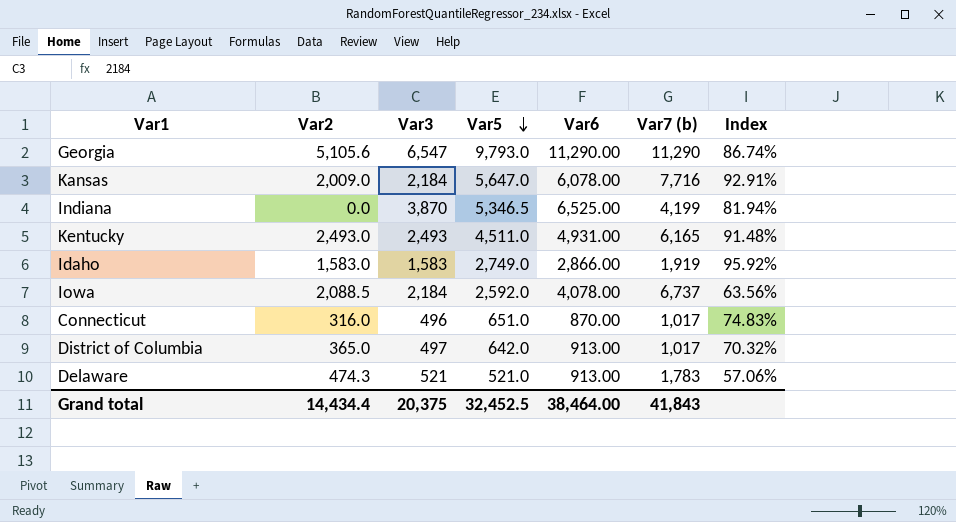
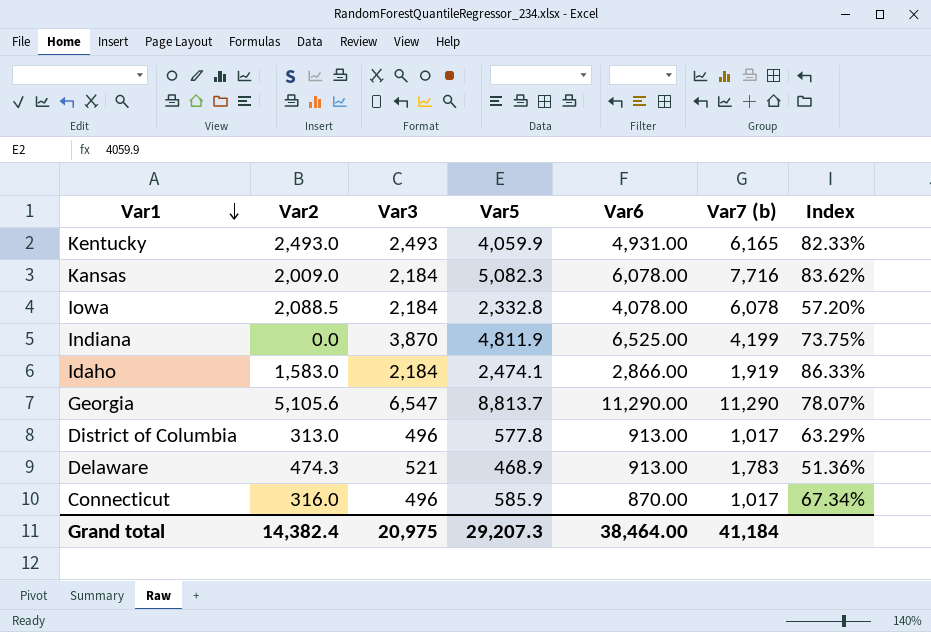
row order: Var5 descending -> Var1 descending
Kentucky | Var5: 4,511.0 -> 4,059.9
Kentucky | Index: 91.48% -> 82.33%
Kansas | Var5: 5,647.0 -> 5,082.3
Kansas | Index: 92.91% -> 83.62%
Iowa | Var5: 2,592.0 -> 2,332.8
Iowa | Var7 (b): 6,737 -> 6,078
Iowa | Index: 63.56% -> 57.20%
Indiana | Var5: 5,346.5 -> 4,811.9
Indiana | Index: 81.94% -> 73.75%
Idaho | Var3: 1,583 -> 2,184
Idaho | Var5: 2,749.0 -> 2,474.1
Idaho | Index: 95.92% -> 86.33%
Georgia | Var5: 9,793.0 -> 8,813.7
Georgia | Index: 86.74% -> 78.07%
District of Columbia | Var2: 365.0 -> 313.0
District of Columbia | Var3: 497 -> 496
District of Columbia | Var5: 642.0 -> 577.8
District of Columbia | Index: 70.32% -> 63.29%
Delaware | Var5: 521.0 -> 468.9
Delaware | Index: 57.06% -> 51.36%
Connecticut | Var5: 651.0 -> 585.9
Connecticut | Index: 74.83% -> 67.34%
Grand total | Var2: 14,434.4 -> 14,382.4
Grand total | Var3: 20,375 -> 20,975
Grand total | Var5: 32,452.5 -> 29,207.3
Grand total | Var7 (b): 41,843 -> 41,184

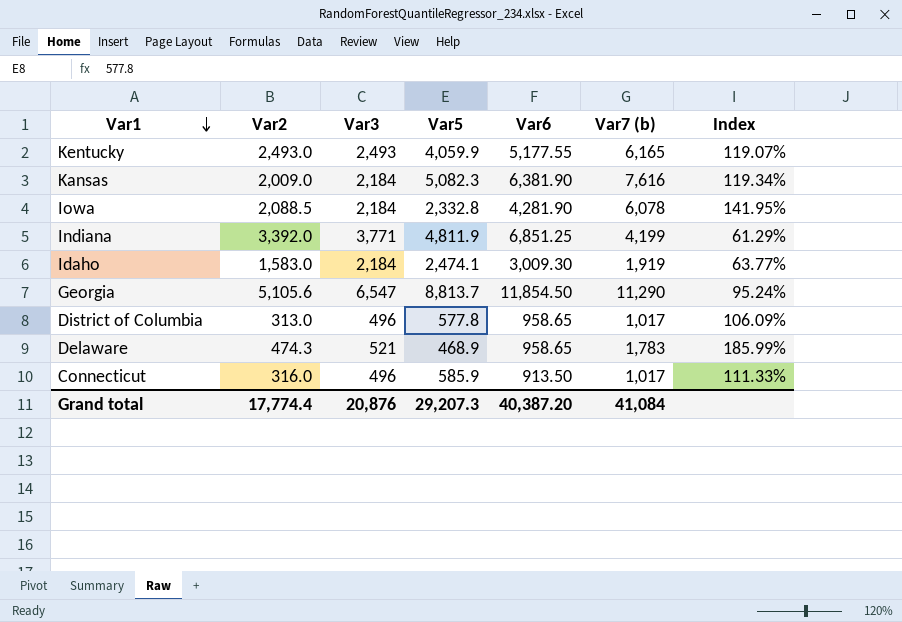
column Index | formula: [Var5] / [Var6] -> [Var7 (b)] / [Var6]
Kentucky | Var6: 4,931.00 -> 5,177.55
Kansas | Var6: 6,078.00 -> 6,381.90
Kansas | Var7 (b): 7,716 -> 7,616
Iowa | Var6: 4,078.00 -> 4,281.90
Indiana | Var2: 0.0 -> 3,392.0
Indiana | Var3: 3,870 -> 3,771
Indiana | Var6: 6,525.00 -> 6,851.25
Idaho | Var6: 2,866.00 -> 3,009.30
Georgia | Var6: 11,290.00 -> 11,854.50
District of Columbia | Var6: 913.00 -> 958.65
Delaware | Var6: 913.00 -> 958.65
Connecticut | Var6: 870.00 -> 913.50
Grand total | Var2: 14,382.4 -> 17,774.4
Grand total | Var3: 20,975 -> 20,876
Grand total | Var6: 38,464.00 -> 40,387.20
Grand total | Var7 (b): 41,184 -> 41,084

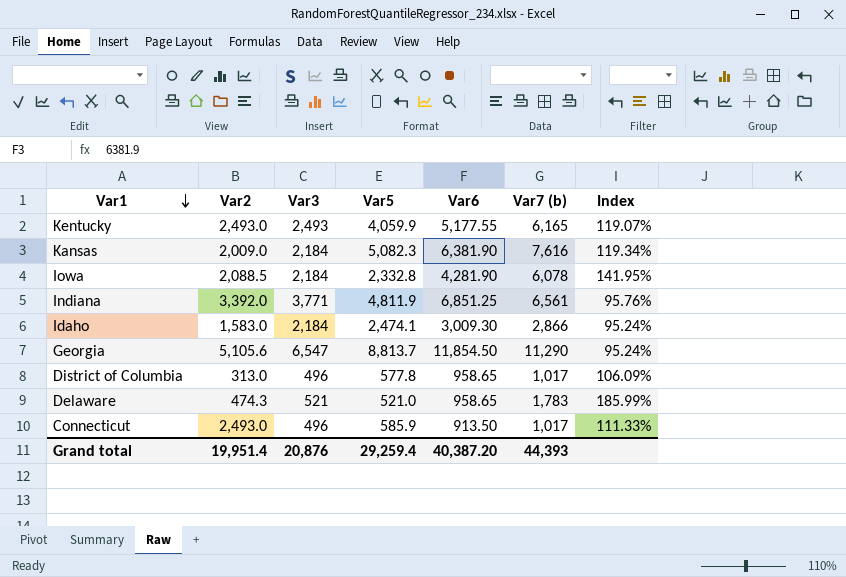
Indiana | Var7 (b): 4,199 -> 6,561
Indiana | Index: 61.29% -> 95.76%
Idaho | Var7 (b): 1,919 -> 2,866
Idaho | Index: 63.77% -> 95.24%
Delaware | Var5: 468.9 -> 521.0
Connecticut | Var2: 316.0 -> 2,493.0
Grand total | Var2: 17,774.4 -> 19,951.4
Grand total | Var5: 29,207.3 -> 29,259.4
Grand total | Var7 (b): 41,084 -> 44,393

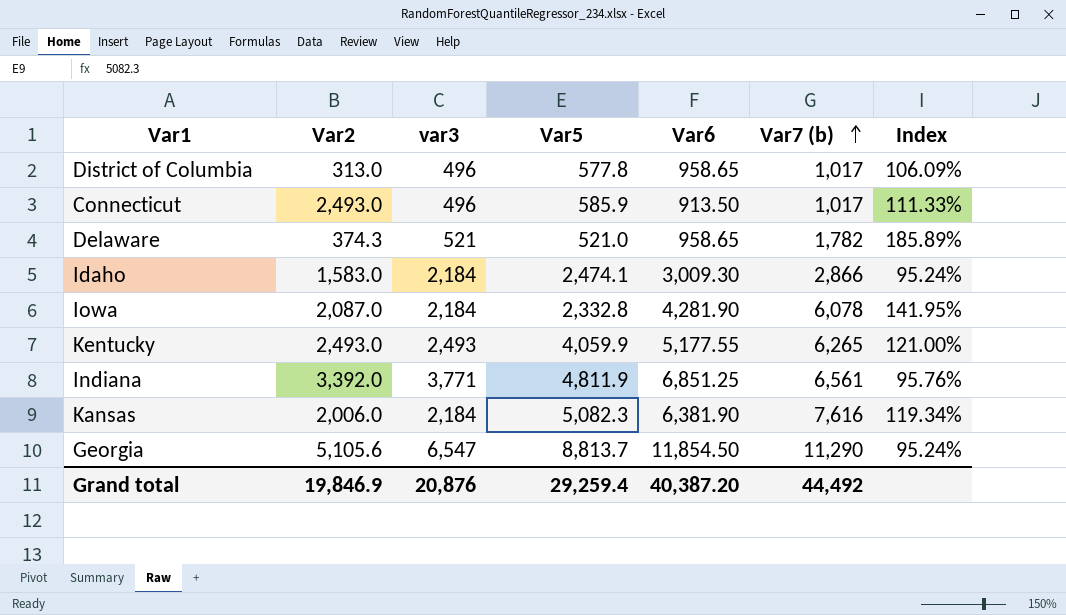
row order: Var1 descending -> Var7 (b) ascending
column name: Var3 -> var3
Delaware | Var2: 474.3 -> 374.3
Delaware | Var7 (b): 1,783 -> 1,782
Delaware | Index: 185.99% -> 185.89%
Iowa | Var2: 2,088.5 -> 2,087.0
Kentucky | Var7 (b): 6,165 -> 6,265
Kentucky | Index: 119.07% -> 121.00%
Kansas | Var2: 2,009.0 -> 2,006.0
Grand total | Var2: 19,951.4 -> 19,846.9
Grand total | Var7 (b): 44,393 -> 44,492

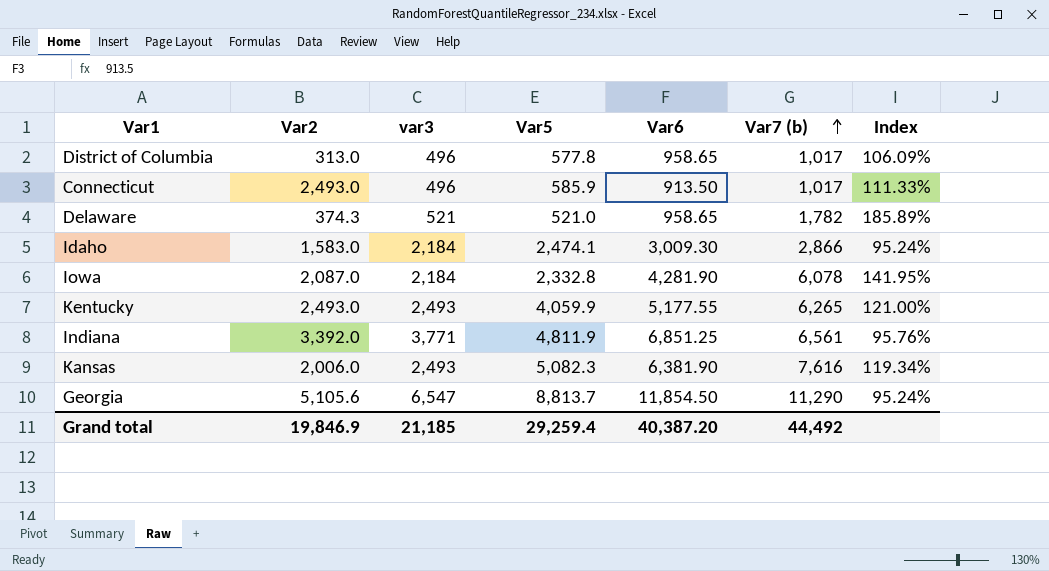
Kansas | var3: 2,184 -> 2,493
Grand total | var3: 20,876 -> 21,185

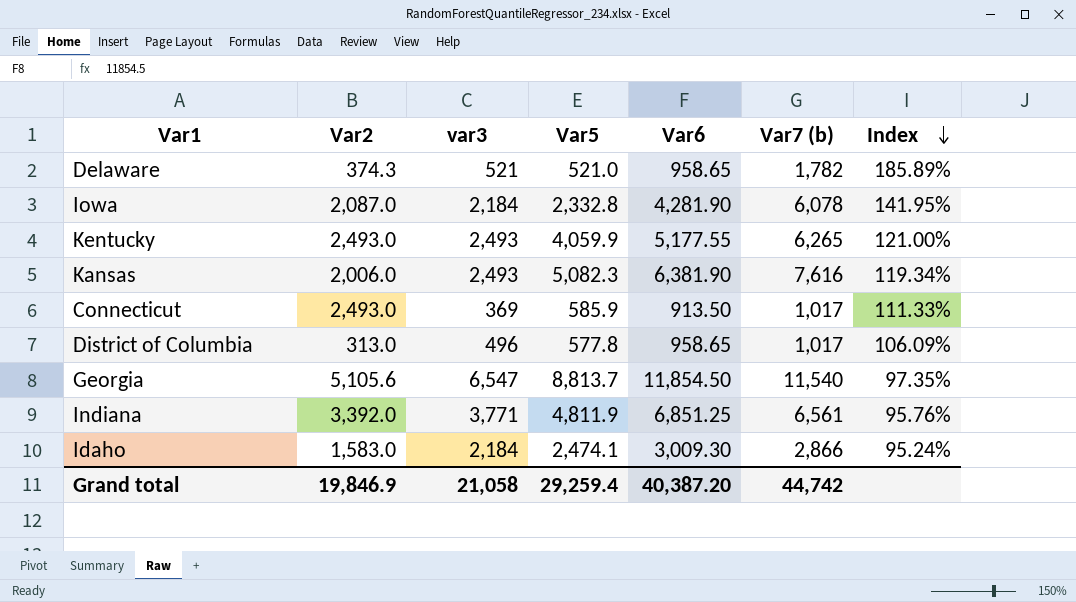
row order: Var7 (b) ascending -> Index descending
Connecticut | var3: 496 -> 369
Georgia | Var7 (b): 11,290 -> 11,540
Georgia | Index: 95.24% -> 97.35%
Grand total | var3: 21,185 -> 21,058
Grand total | Var7 (b): 44,492 -> 44,742

